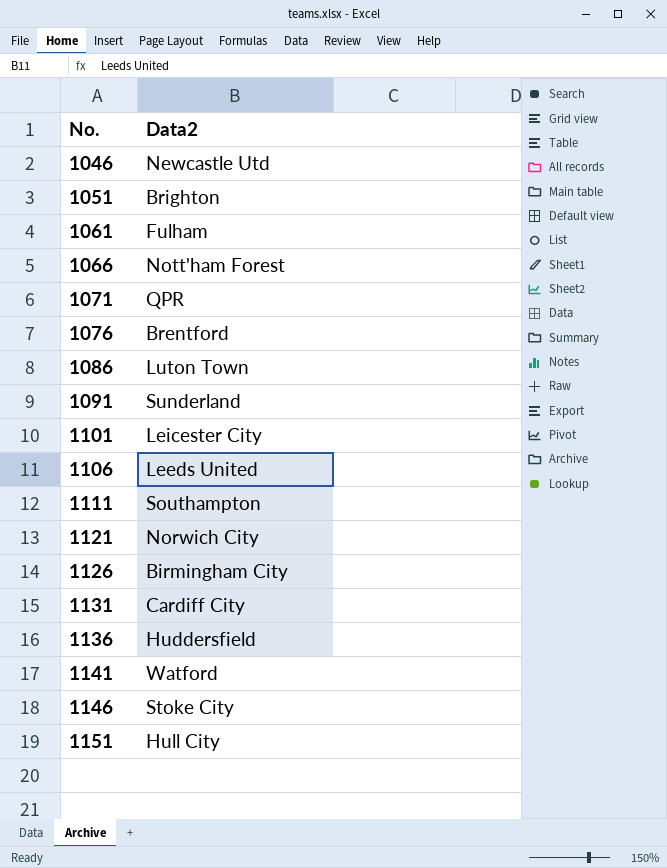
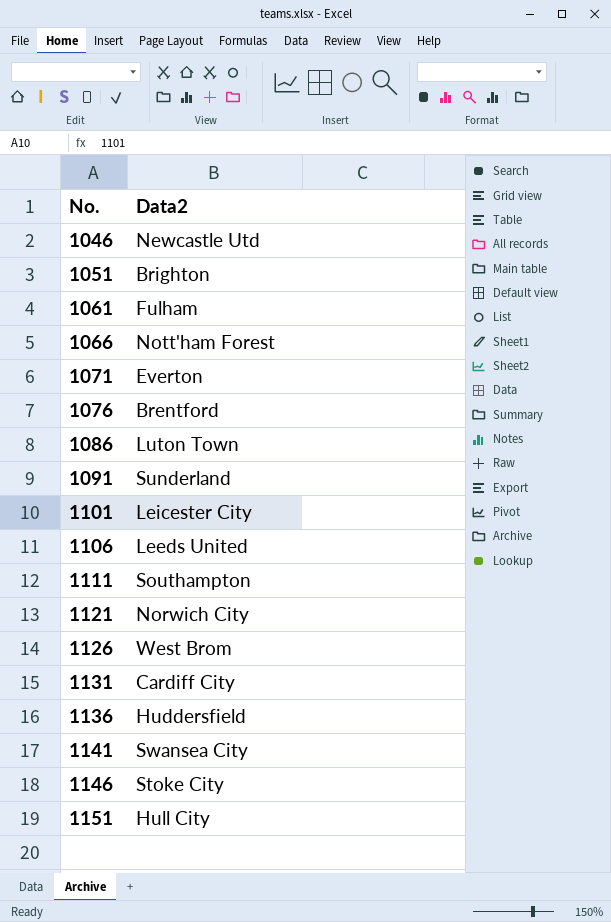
1071 | Data2: QPR -> Everton
1126 | Data2: Birmingham City -> West Brom
1141 | Data2: Watford -> Swansea City

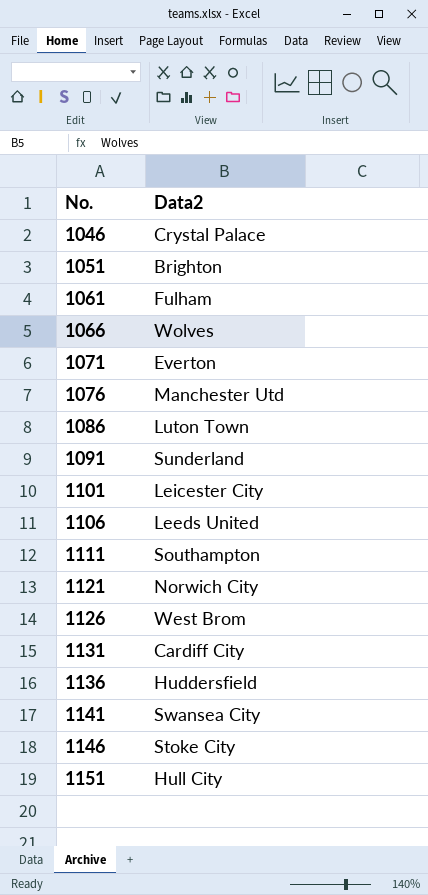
1046 | Data2: Newcastle Utd -> Crystal Palace
1066 | Data2: Nott'ham Forest -> Wolves
1076 | Data2: Brentford -> Manchester Utd

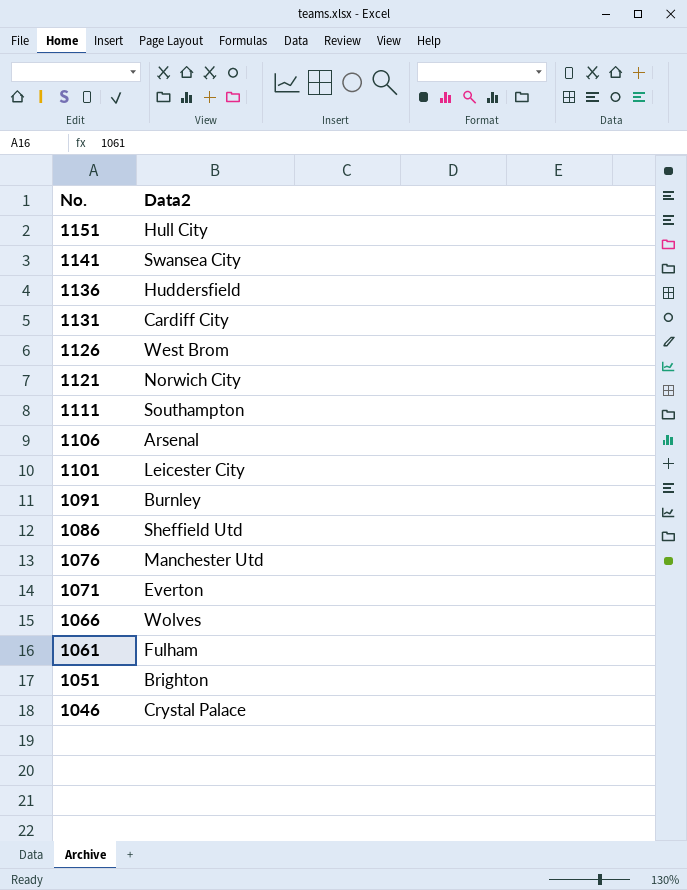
row order: No. ascending -> No. descending
row 1146: Stoke City -> none
1106 | Data2: Leeds United -> Arsenal
1091 | Data2: Sunderland -> Burnley
1086 | Data2: Luton Town -> Sheffield Utd

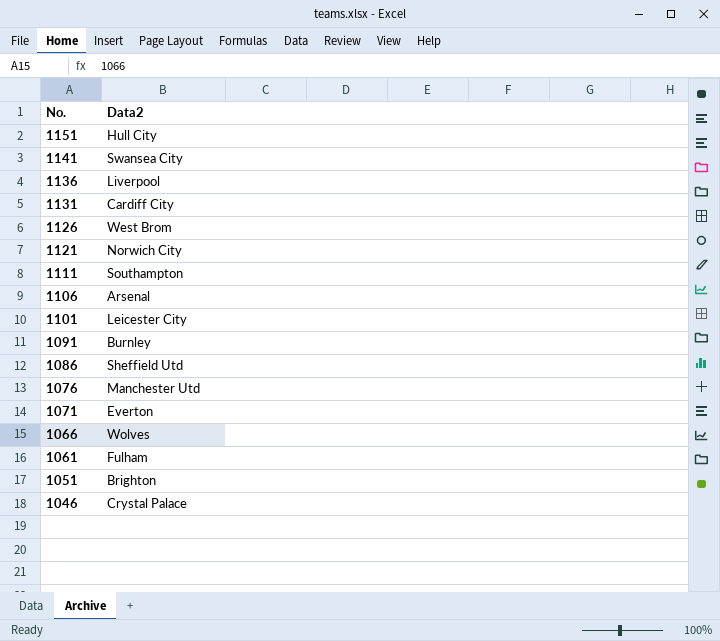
1136 | Data2: Huddersfield -> Liverpool

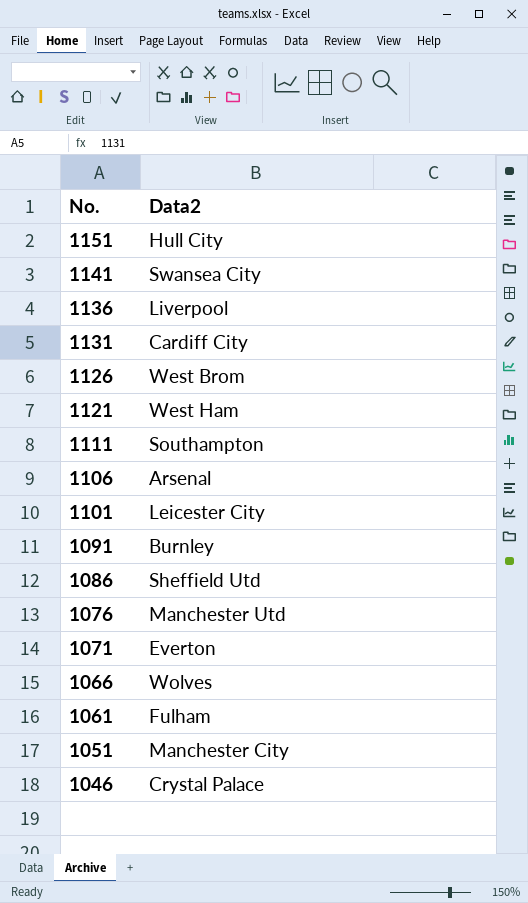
1121 | Data2: Norwich City -> West Ham
1051 | Data2: Brighton -> Manchester City

